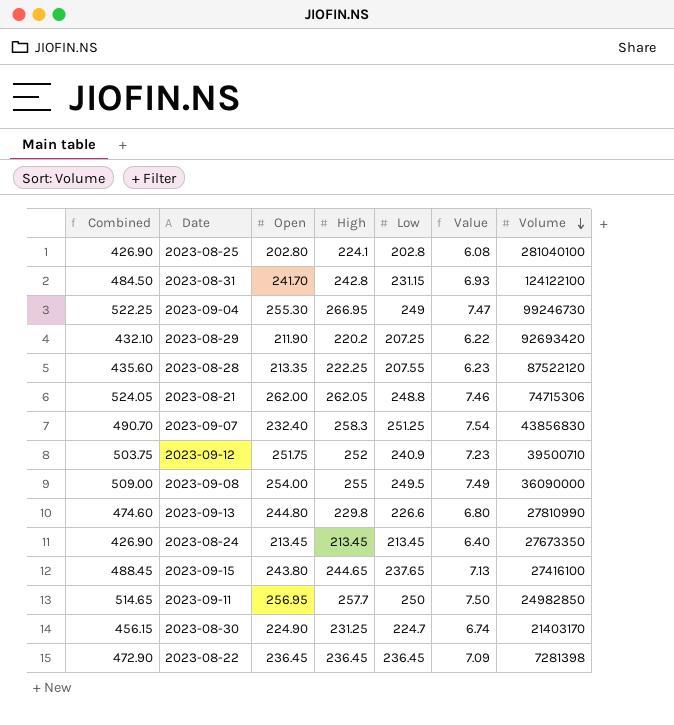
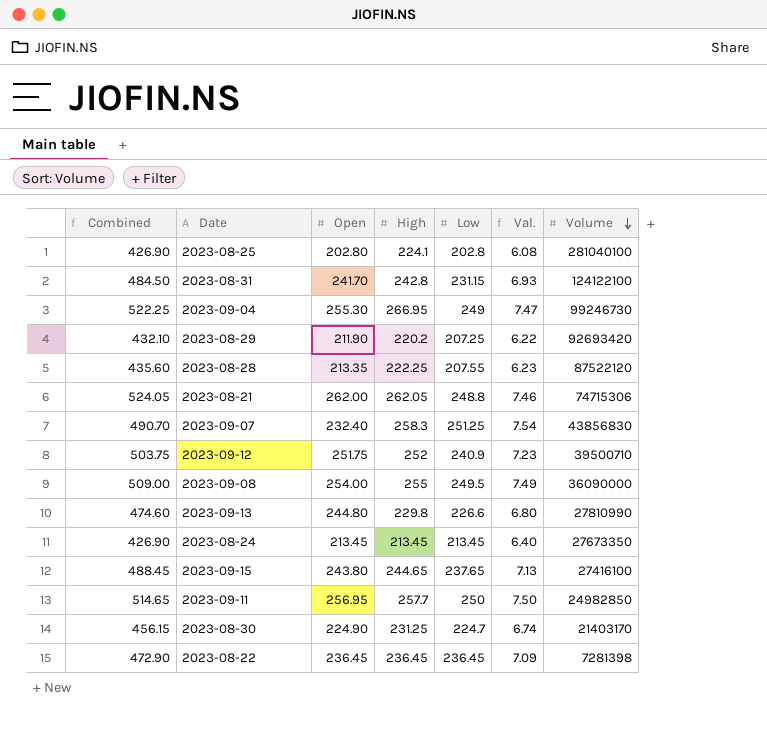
column name: Value -> Val.

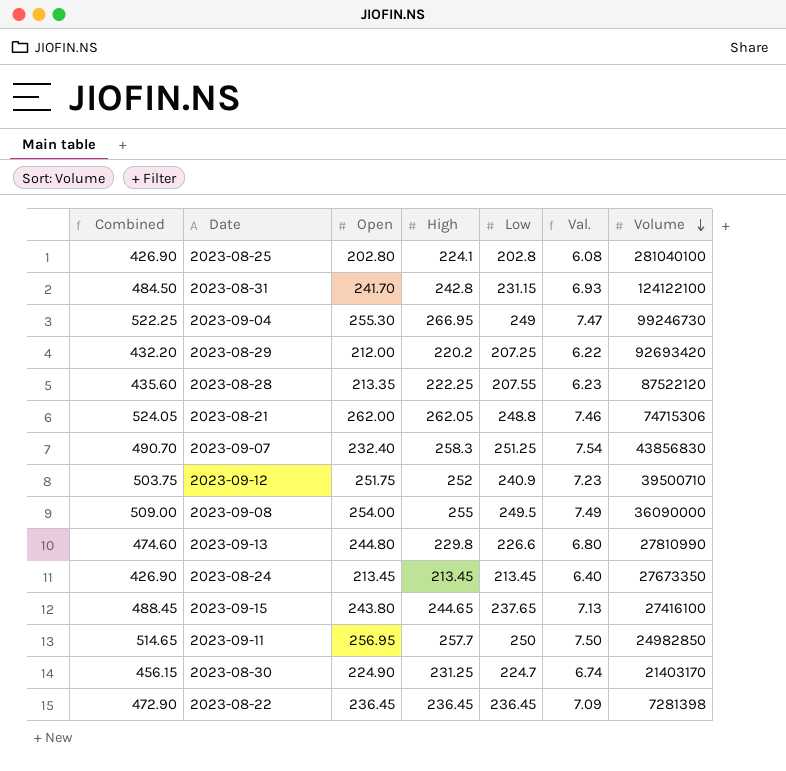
2023-08-29 | Combined: 432.10 -> 432.20
2023-08-29 | Open: 211.90 -> 212.00

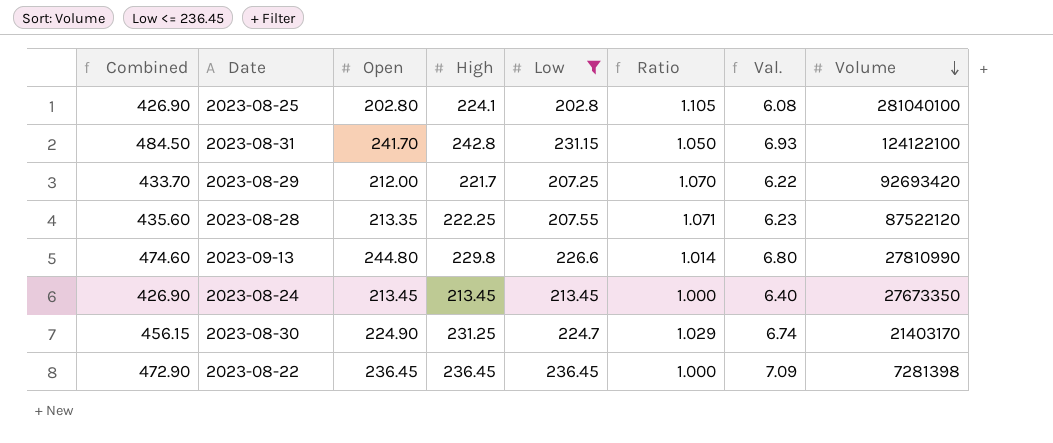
filter: none -> Low <= 236.45
column Ratio | formula: none -> [High] / [Low]
2023-08-29 | Combined: 432.20 -> 433.70
2023-08-29 | High: 220.2 -> 221.7

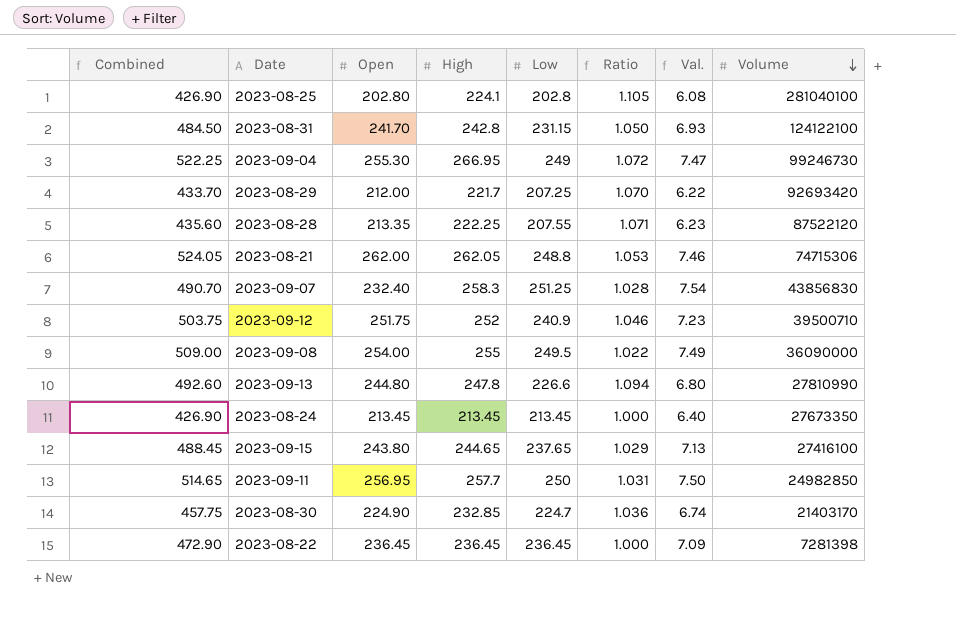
filter: Low <= 236.45 -> none
2023-09-13 | Combined: 474.60 -> 492.60
2023-09-13 | High: 229.8 -> 247.8
2023-09-13 | Ratio: 1.014 -> 1.094
2023-08-30 | Combined: 456.15 -> 457.75
2023-08-30 | High: 231.25 -> 232.85
2023-08-30 | Ratio: 1.029 -> 1.036

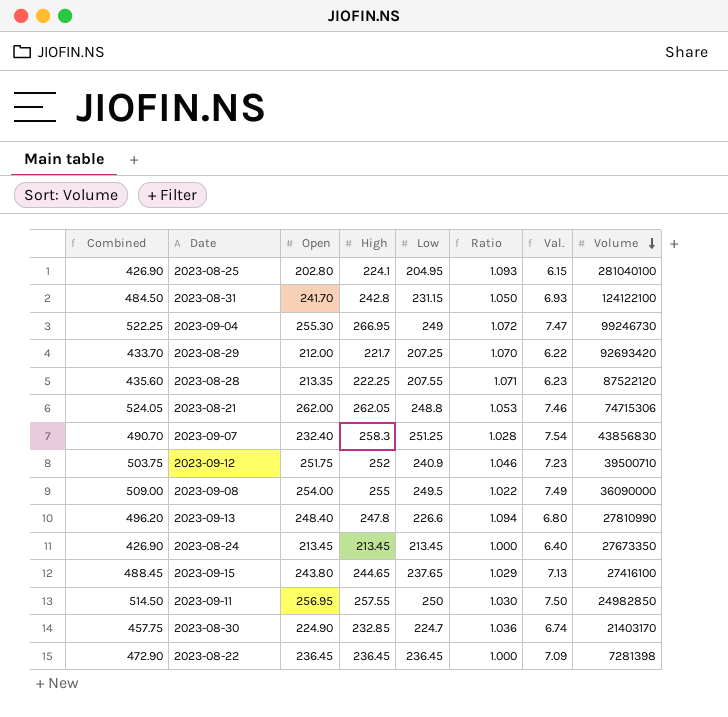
2023-08-25 | Low: 202.8 -> 204.95
2023-08-25 | Ratio: 1.105 -> 1.093
2023-08-25 | Val.: 6.08 -> 6.15
2023-09-13 | Combined: 492.60 -> 496.20
2023-09-13 | Open: 244.80 -> 248.40
2023-09-11 | Combined: 514.65 -> 514.50
2023-09-11 | High: 257.7 -> 257.55
2023-09-11 | Ratio: 1.031 -> 1.030

